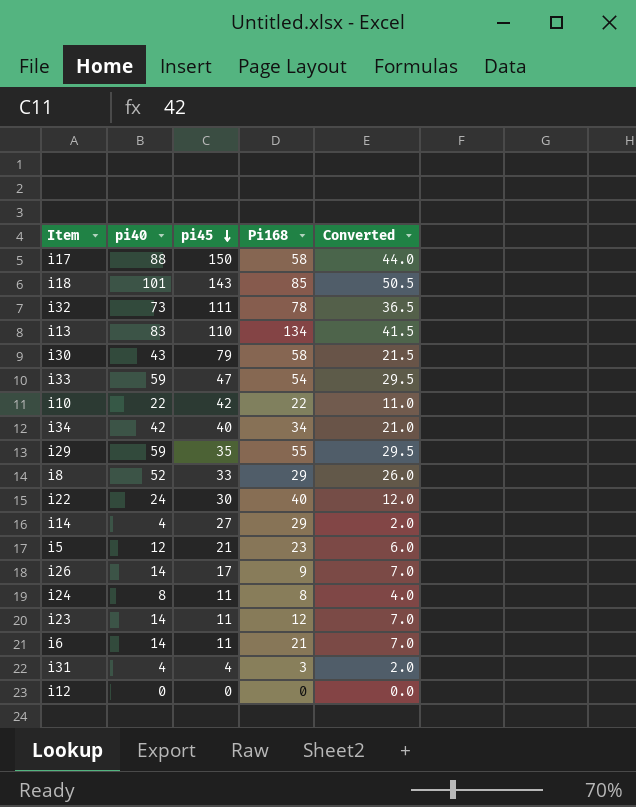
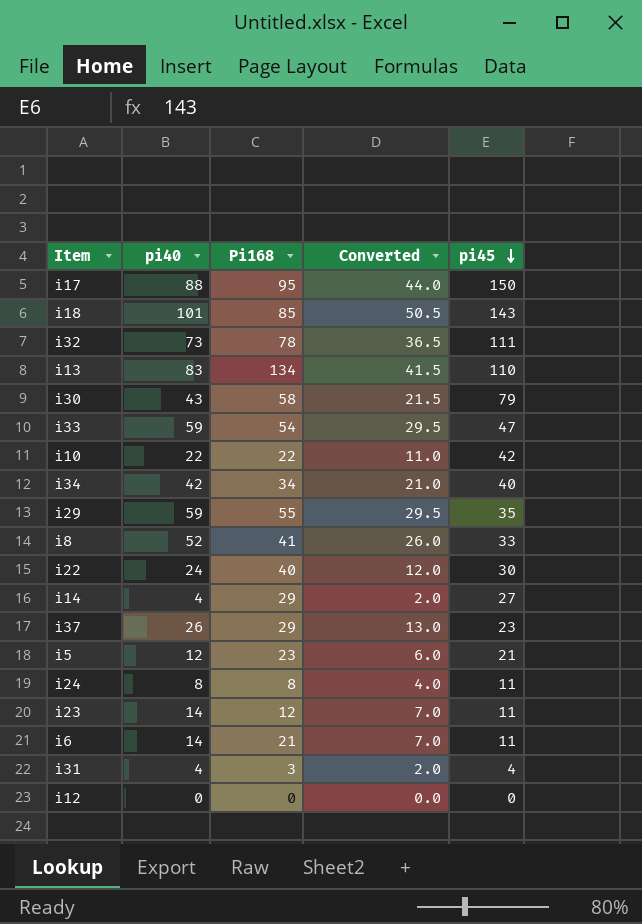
column pi45 | position: 3 -> 5
row i26: 14 | 17 | 9 | 7.0 -> none
i17 | Pi168: 58 -> 95
i8 | Pi168: 29 -> 41
row i37: none -> 26 | 29 | 13.0 | 23

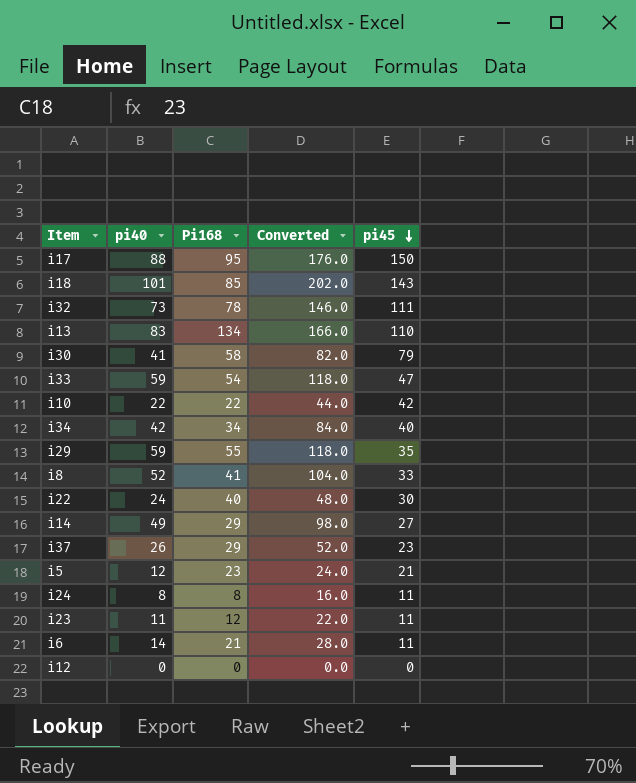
column Converted | formula: [pi40] * 0.5 -> [pi40] * 2
row i31: 4 | 3 | 2.0 | 4 -> none
i30 | pi40: 43 -> 41
i14 | pi40: 4 -> 49
i23 | pi40: 14 -> 11

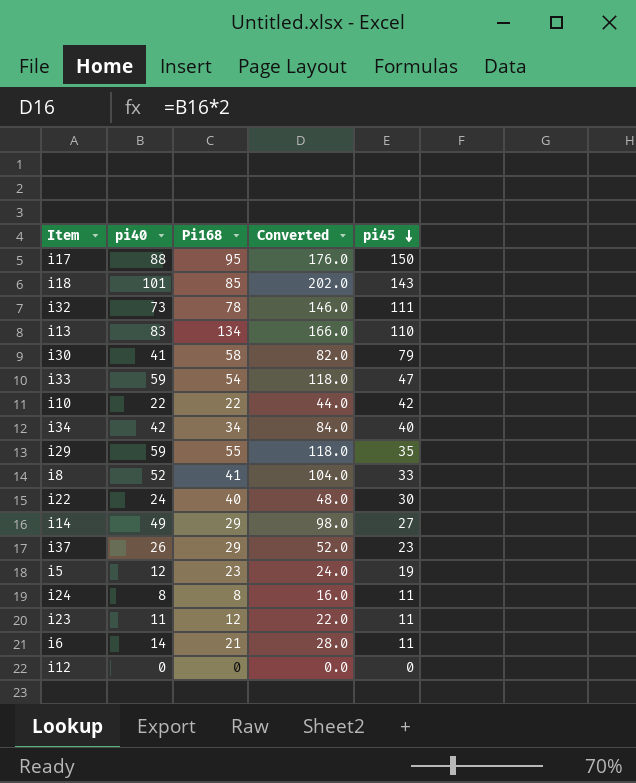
i5 | pi45: 21 -> 19

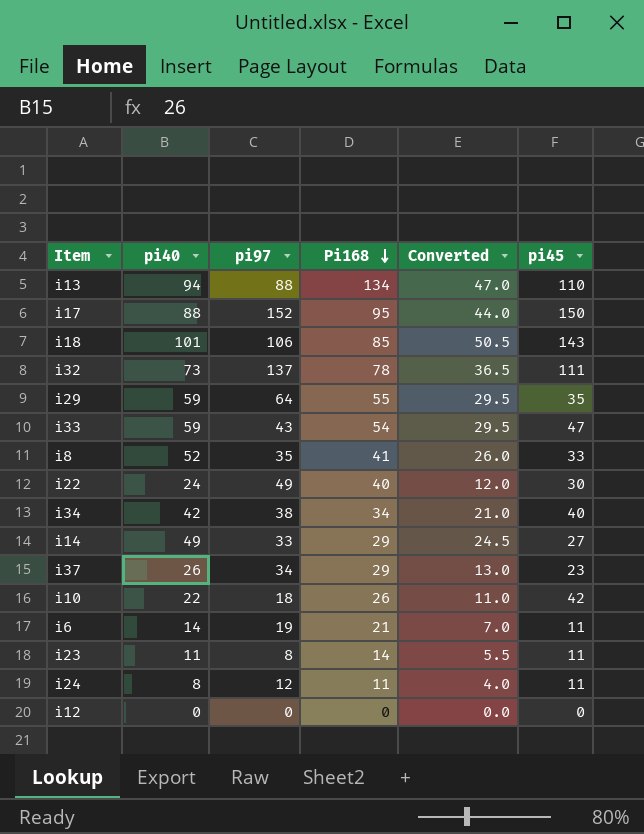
row order: pi45 descending -> Pi168 descending
column pi97 | position: none -> 3
column Converted | formula: [pi40] * 2 -> [pi40] * 0.5
row i30: 41 | 58 | 82.0 | 79 -> none
row i5: 12 | 23 | 24.0 | 19 -> none
i13 | pi40: 83 -> 94
i10 | Pi168: 22 -> 26
i23 | Pi168: 12 -> 14
i24 | Pi168: 8 -> 11

